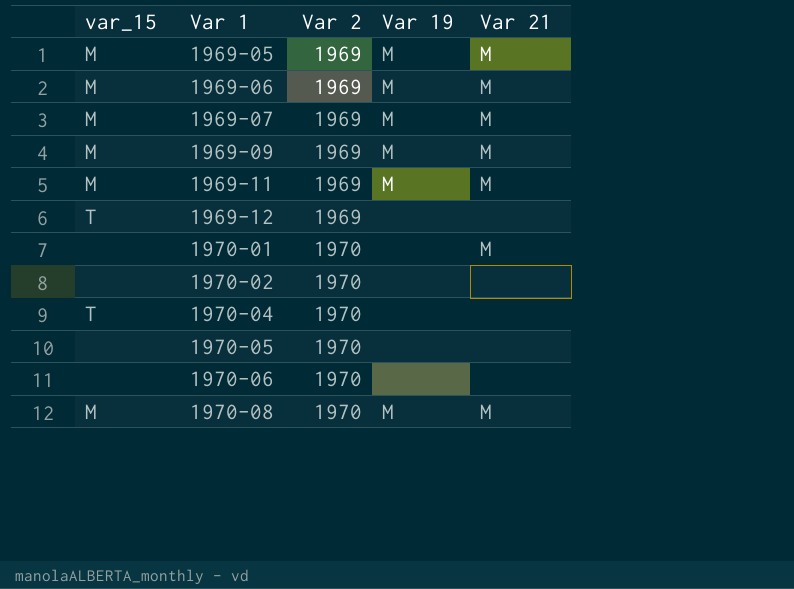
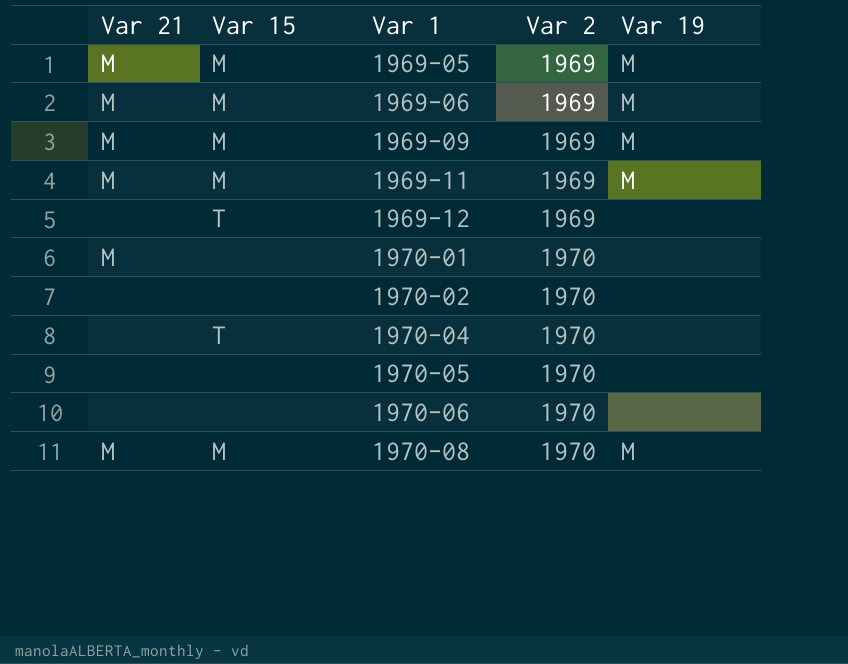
column Var 21 | position: 5 -> 1
column name: var_15 -> Var 15
row 1969-07: M | 1969 | M | M -> none

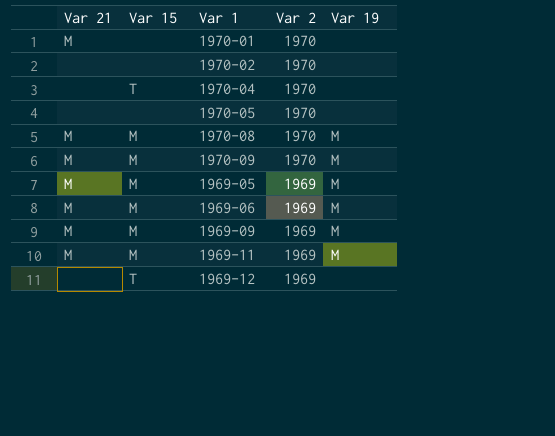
row order: Var 1 ascending -> Var 2 descending
row 1970-06: none | none | 1970 | none -> none
row 1970-09: none -> M | M | 1970 | M

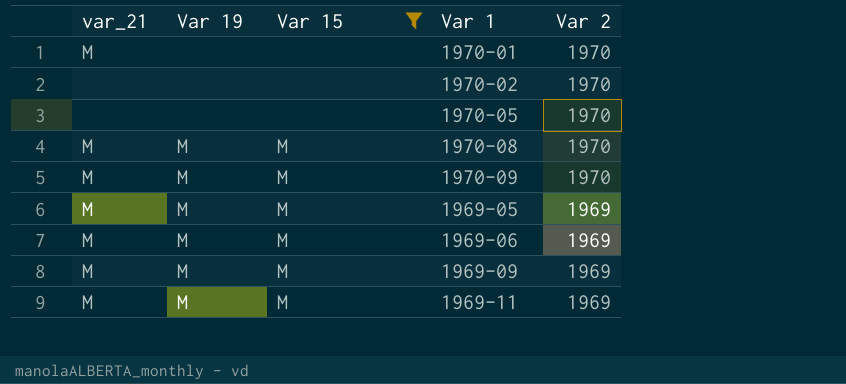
filter: none -> Var 15 != T
column name: Var 21 -> var_21
column Var 19 | position: 5 -> 2

